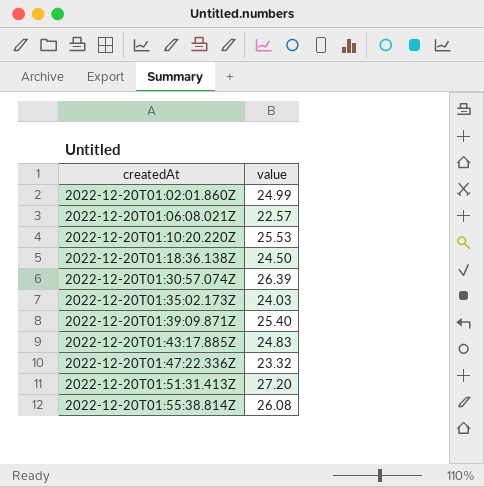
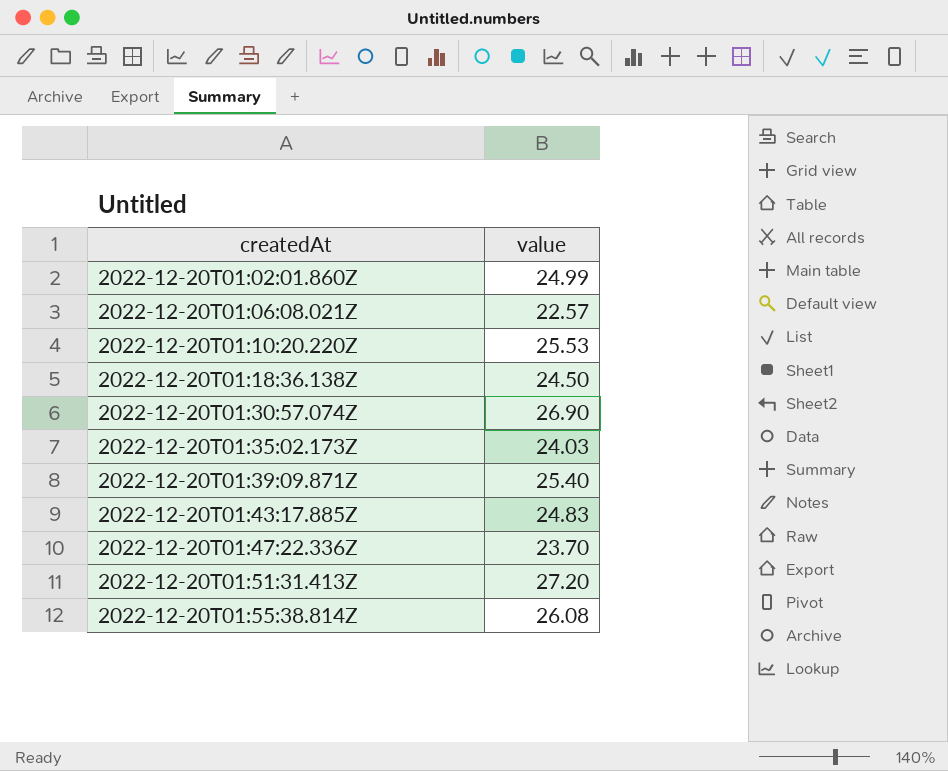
2022-12-20T01:30:57.074Z | value: 26.39 -> 26.90
2022-12-20T01:47:22.336Z | value: 23.32 -> 23.70

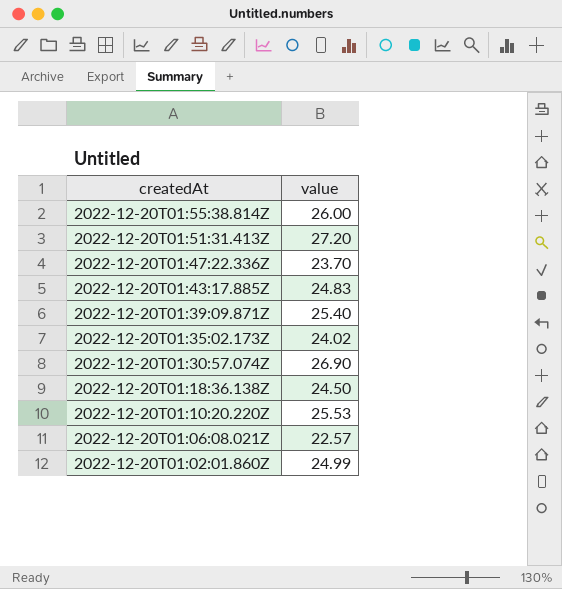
row order: createdAt ascending -> createdAt descending
2022-12-20T01:55:38.814Z | value: 26.08 -> 26.00
2022-12-20T01:35:02.173Z | value: 24.03 -> 24.02

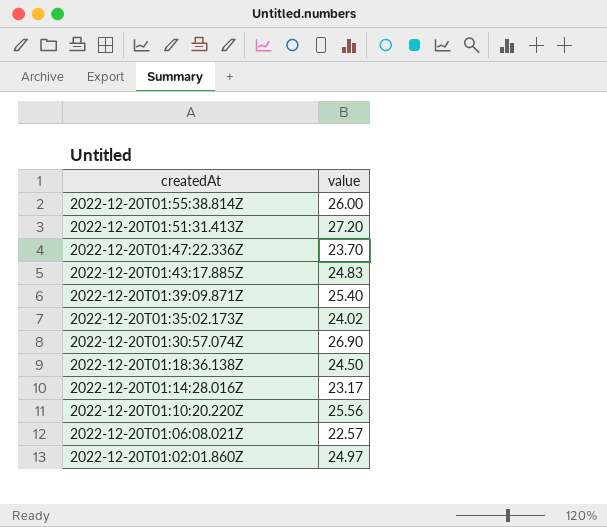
row 2022-12-20T01:14:28.016Z: none -> 23.17
2022-12-20T01:10:20.220Z | value: 25.53 -> 25.56
2022-12-20T01:02:01.860Z | value: 24.99 -> 24.97

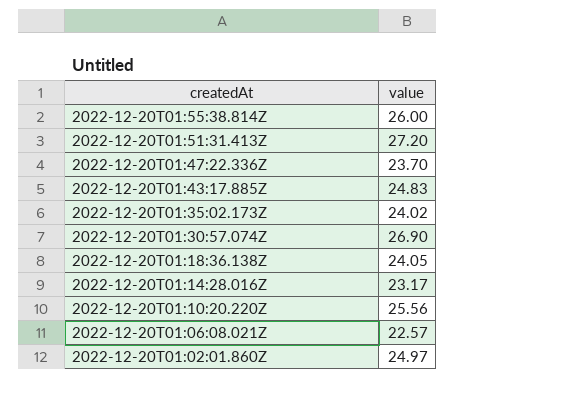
row 2022-12-20T01:39:09.871Z: 25.40 -> none
2022-12-20T01:18:36.138Z | value: 24.50 -> 24.05

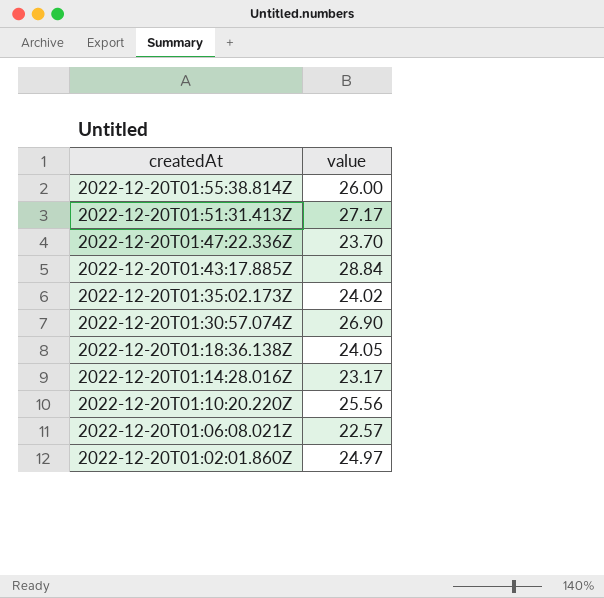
2022-12-20T01:51:31.413Z | value: 27.20 -> 27.17
2022-12-20T01:43:17.885Z | value: 24.83 -> 28.84

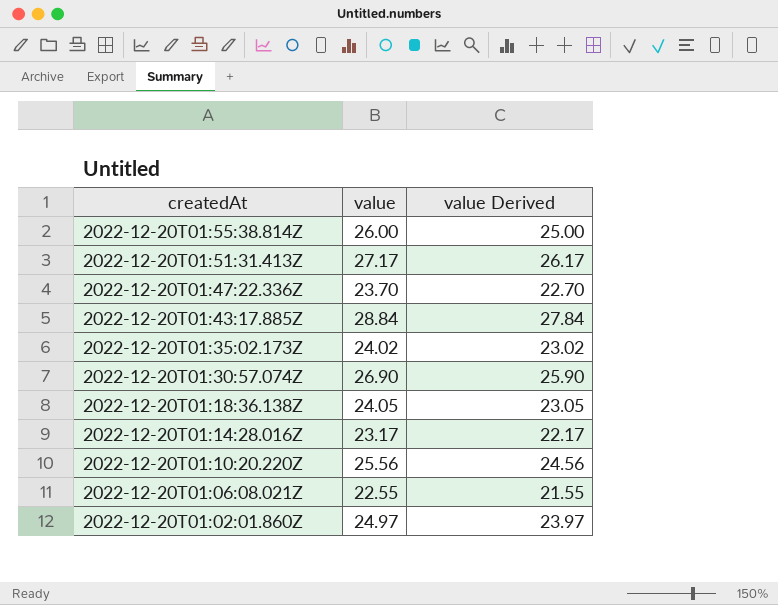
column value Derived | formula: none -> [value] - 1
2022-12-20T01:06:08.021Z | value: 22.57 -> 22.55

